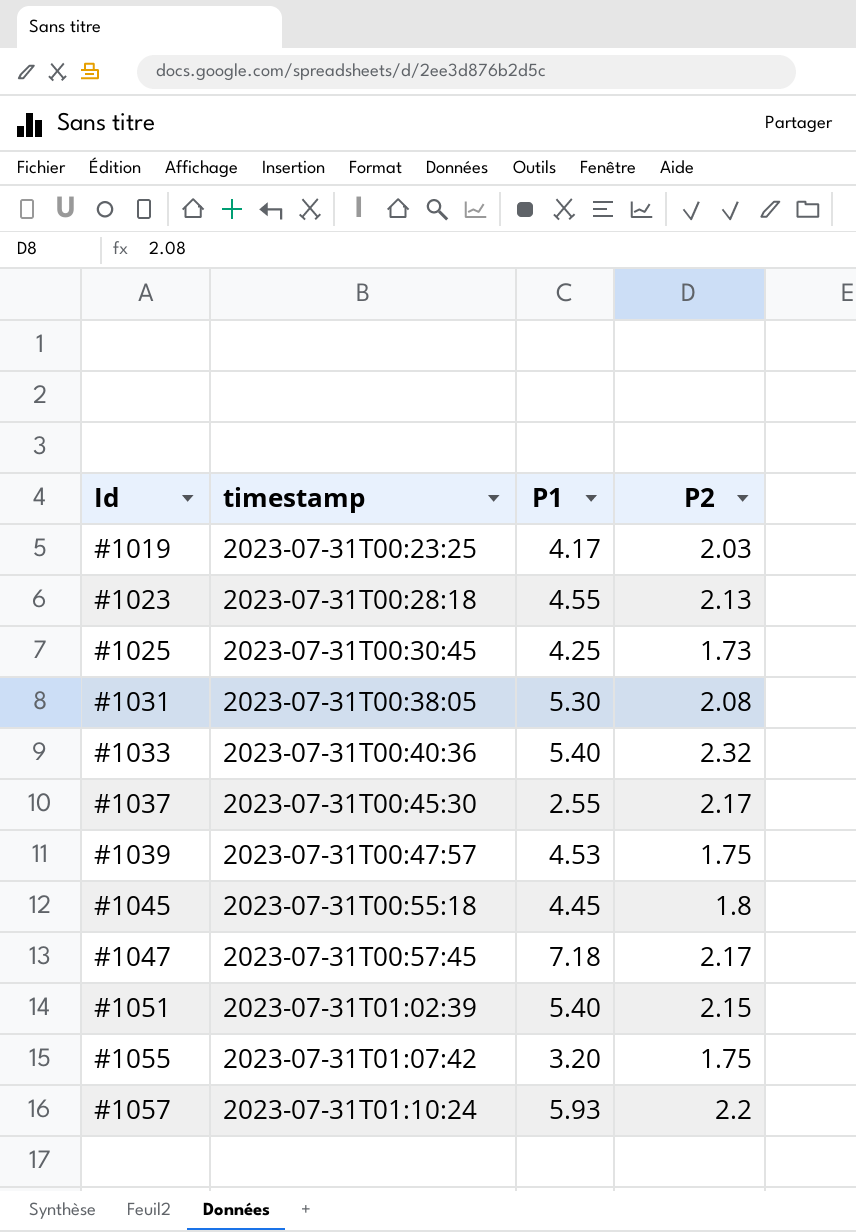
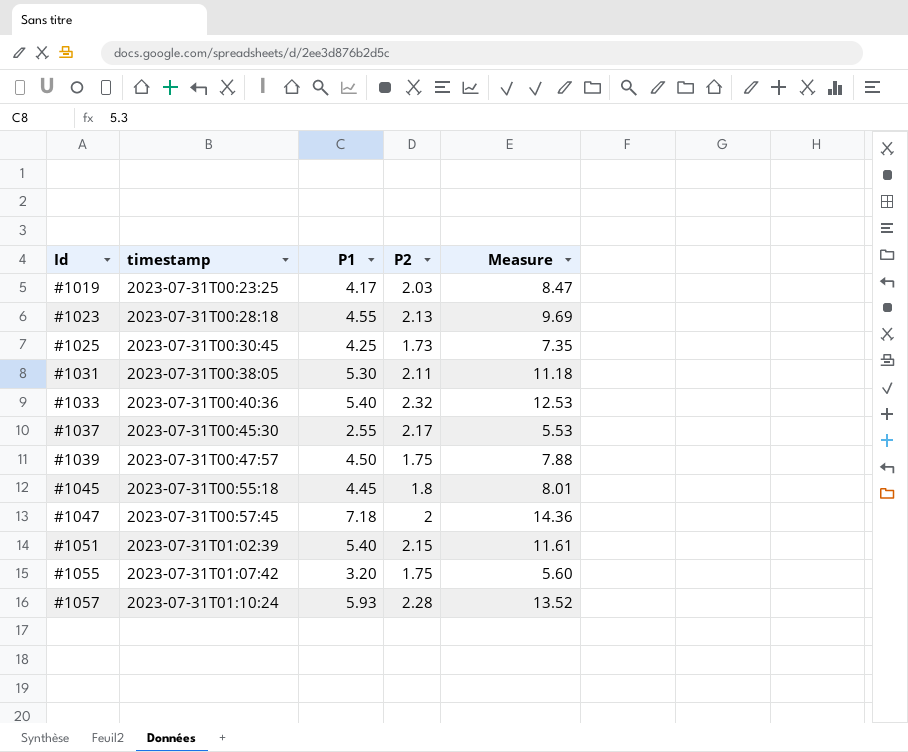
column Measure | formula: none -> [P1] * [P2]
#1031 | P2: 2.08 -> 2.11
#1039 | P1: 4.53 -> 4.50
#1047 | P2: 2.17 -> 2
#1057 | P2: 2.2 -> 2.28

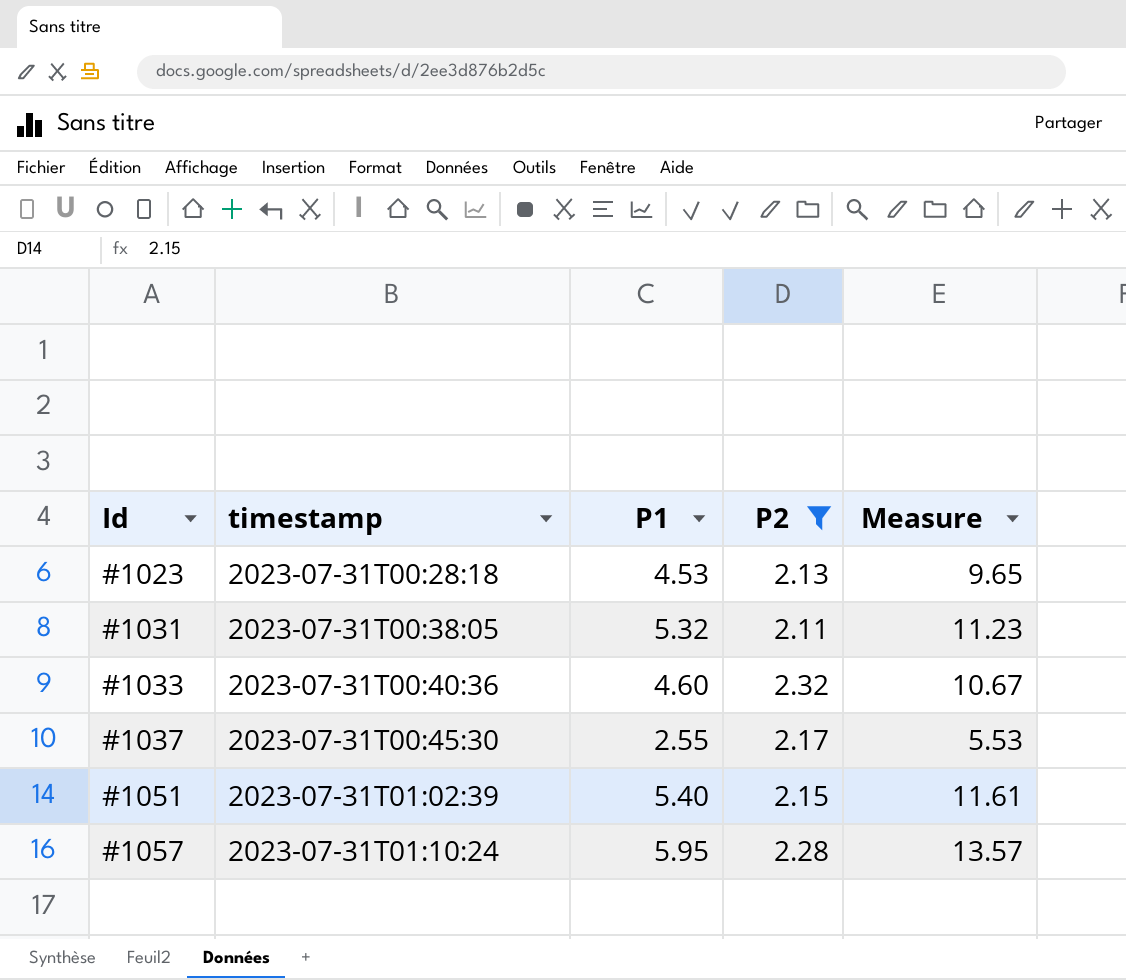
filter: none -> P2 >= 2.11
#1023 | P1: 4.55 -> 4.53
#1023 | Measure: 9.69 -> 9.65
#1031 | P1: 5.30 -> 5.32
#1031 | Measure: 11.18 -> 11.23
#1033 | P1: 5.40 -> 4.60
#1033 | Measure: 12.53 -> 10.67
#1057 | P1: 5.93 -> 5.95
#1057 | Measure: 13.52 -> 13.57

